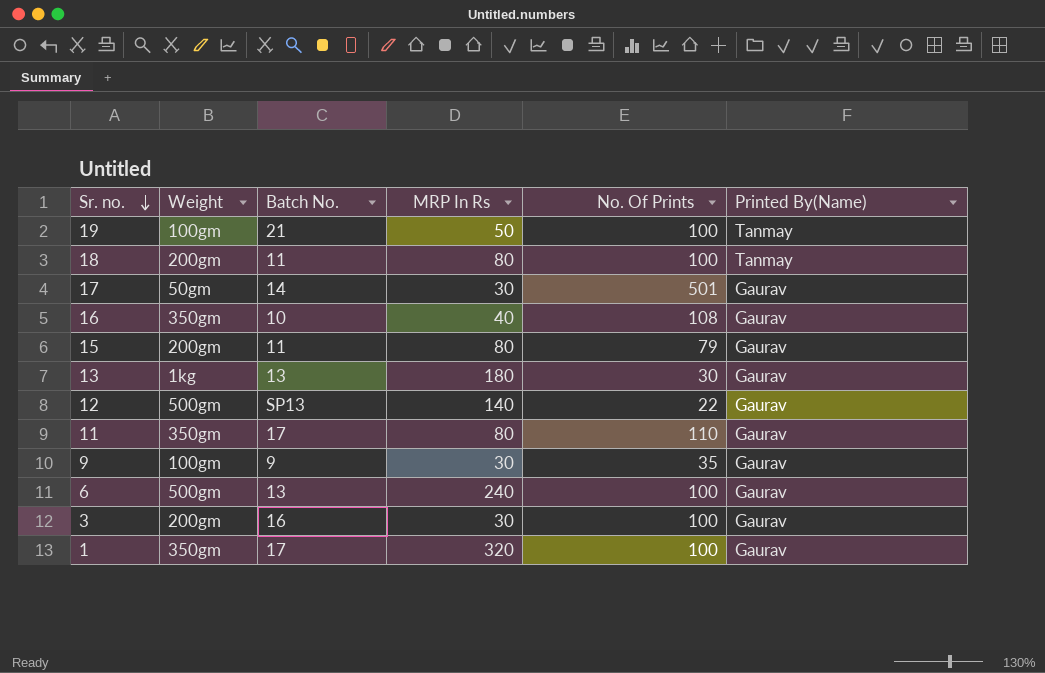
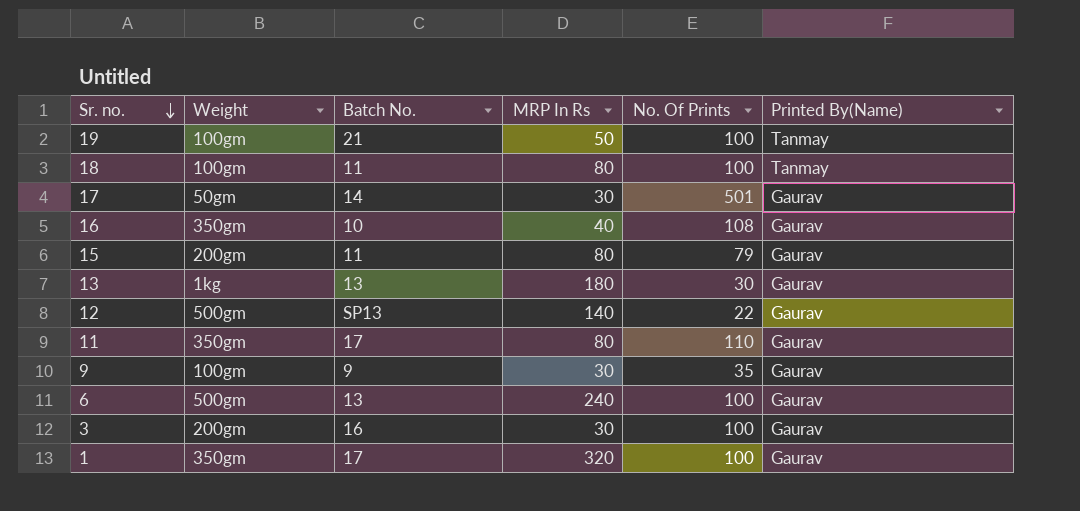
18 | Weight: 200gm -> 100gm

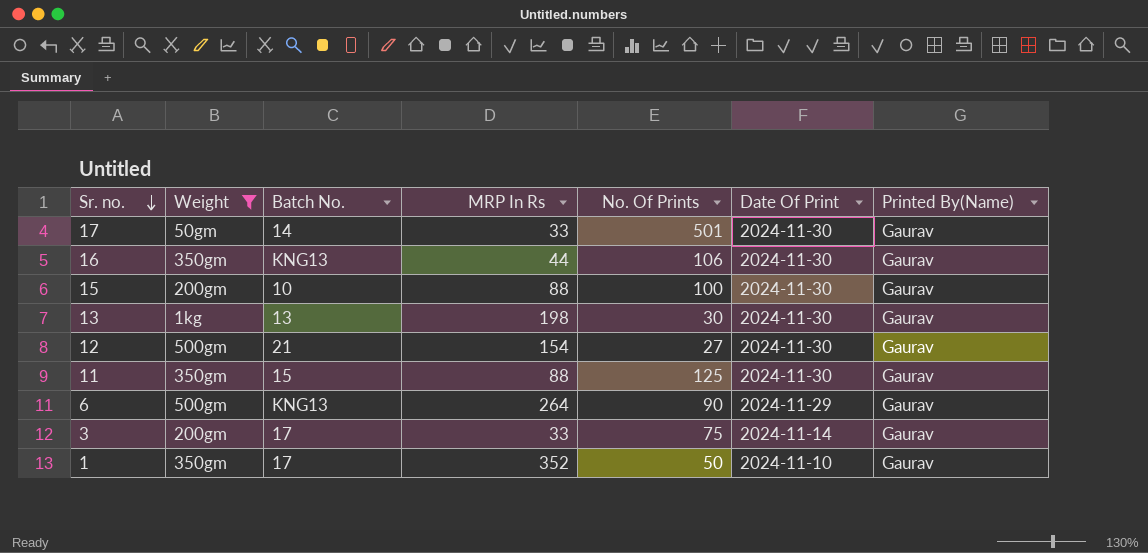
filter: none -> Weight != 100gm
column Date Of Print | position: none -> 6
17 | MRP In Rs: 30 -> 33
16 | Batch No.: 10 -> KNG13
16 | MRP In Rs: 40 -> 44
16 | No. Of Prints: 108 -> 106
15 | Batch No.: 11 -> 10
15 | MRP In Rs: 80 -> 88
15 | No. Of Prints: 79 -> 100
13 | MRP In Rs: 180 -> 198
12 | Batch No.: SP13 -> 21
12 | MRP In Rs: 140 -> 154
12 | No. Of Prints: 22 -> 27
11 | Batch No.: 17 -> 15
11 | MRP In Rs: 80 -> 88
11 | No. Of Prints: 110 -> 125
6 | Batch No.: 13 -> KNG13
6 | MRP In Rs: 240 -> 264
6 | No. Of Prints: 100 -> 90
3 | Batch No.: 16 -> 17
3 | MRP In Rs: 30 -> 33
3 | No. Of Prints: 100 -> 75
1 | MRP In Rs: 320 -> 352
1 | No. Of Prints: 100 -> 50

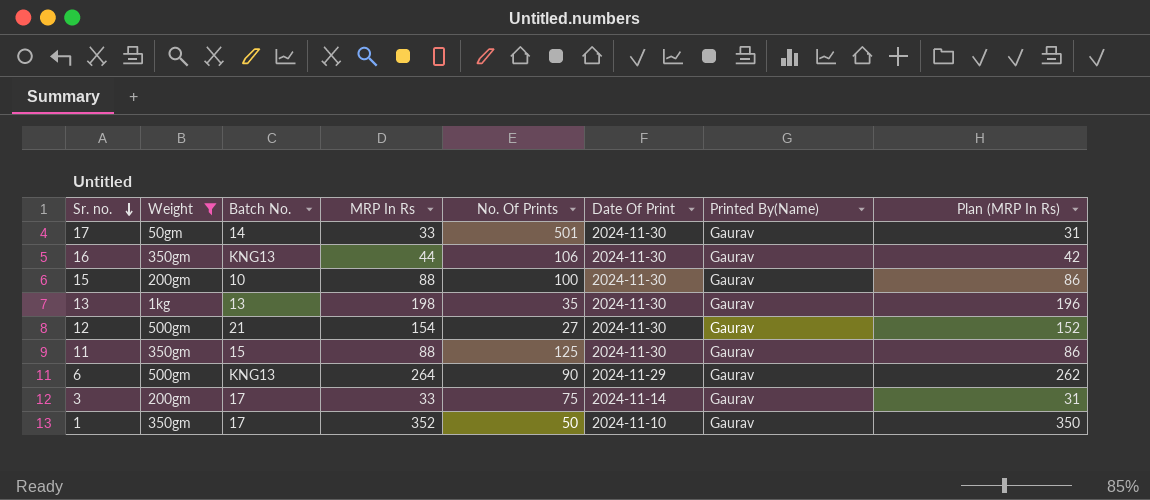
column Plan (MRP In Rs) | formula: none -> [MRP In Rs] - 2
13 | No. Of Prints: 30 -> 35

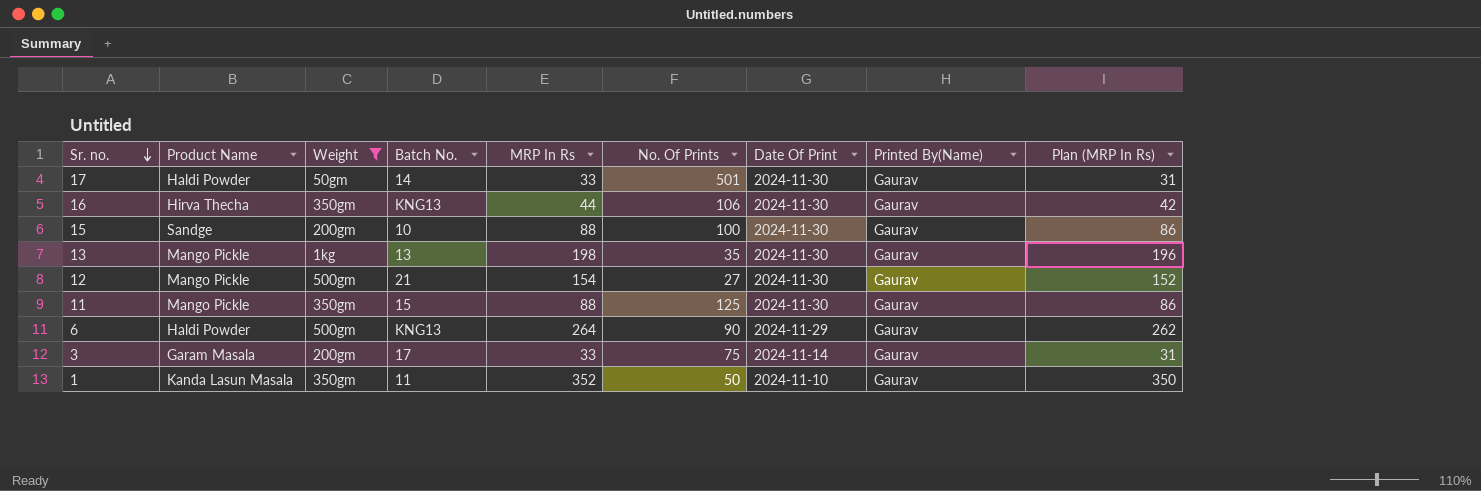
column Product Name | position: none -> 2
1 | Batch No.: 17 -> 11

